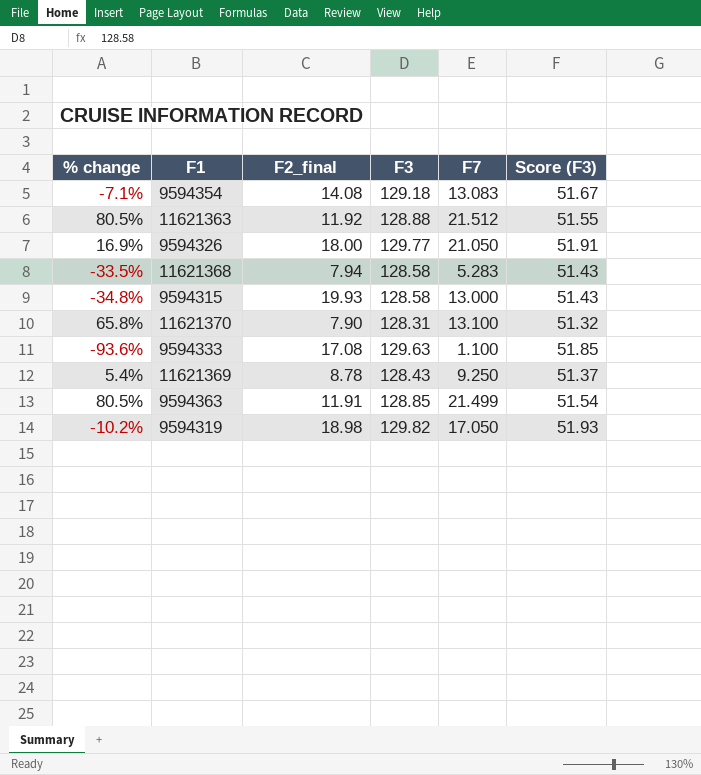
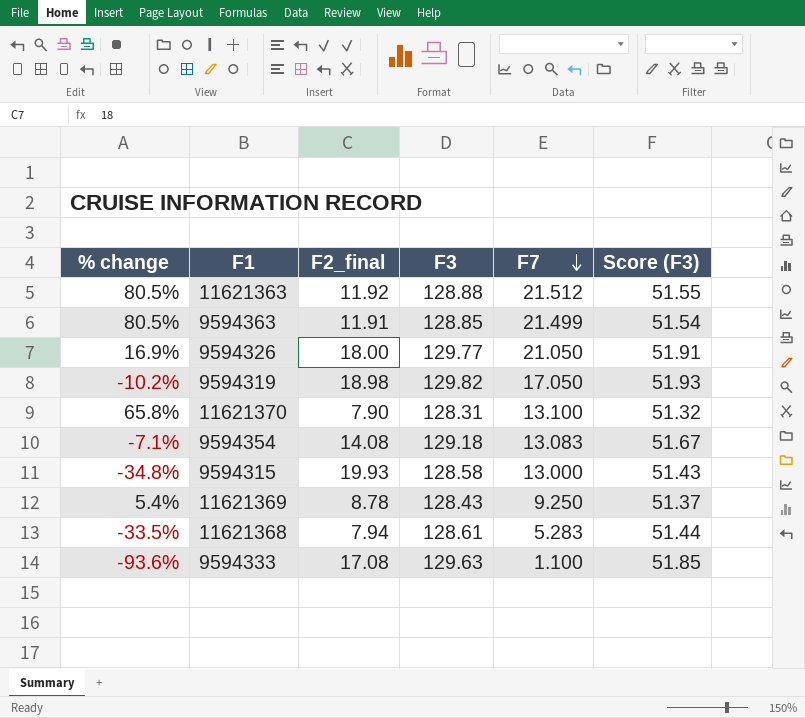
row order: none -> F7 descending
11621368 | F3: 128.58 -> 128.61
11621368 | Score (F3): 51.43 -> 51.44

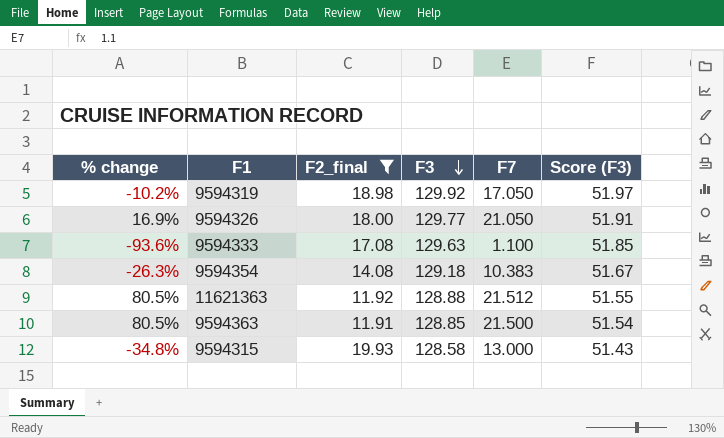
filter: none -> F2_final >= 11.91
row order: F7 descending -> F3 descending
9594319 | F3: 129.82 -> 129.92
9594319 | Score (F3): 51.93 -> 51.97
9594354 | % change: -7.1% -> -26.3%
9594354 | F7: 13.083 -> 10.383
9594363 | F7: 21.499 -> 21.500

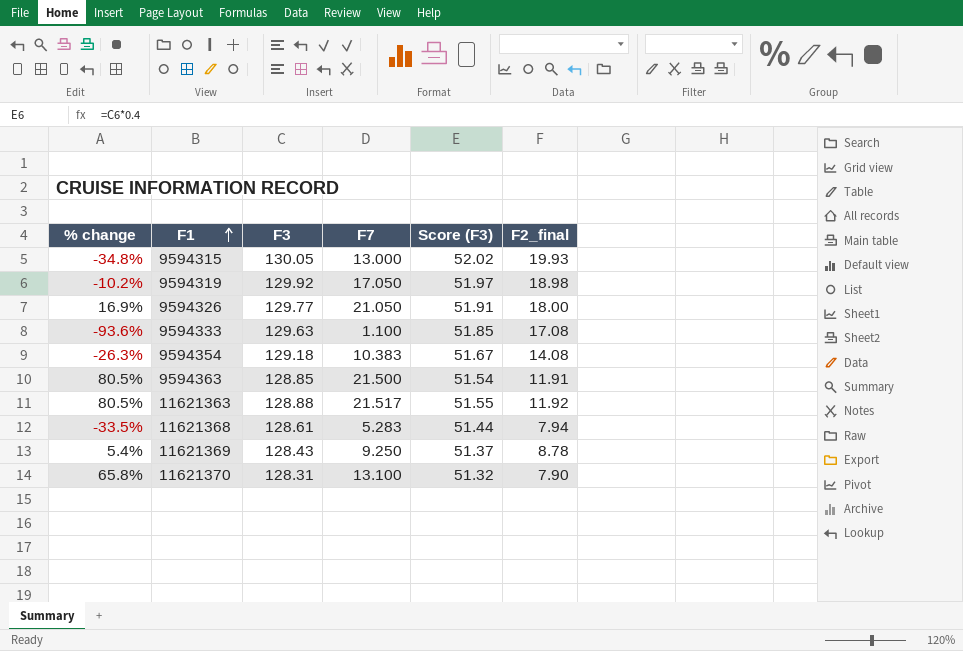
filter: F2_final >= 11.91 -> none
row order: F3 descending -> F1 ascending
column F2_final | position: 3 -> 6
9594315 | F3: 128.58 -> 130.05
9594315 | Score (F3): 51.43 -> 52.02
11621363 | F7: 21.512 -> 21.517

